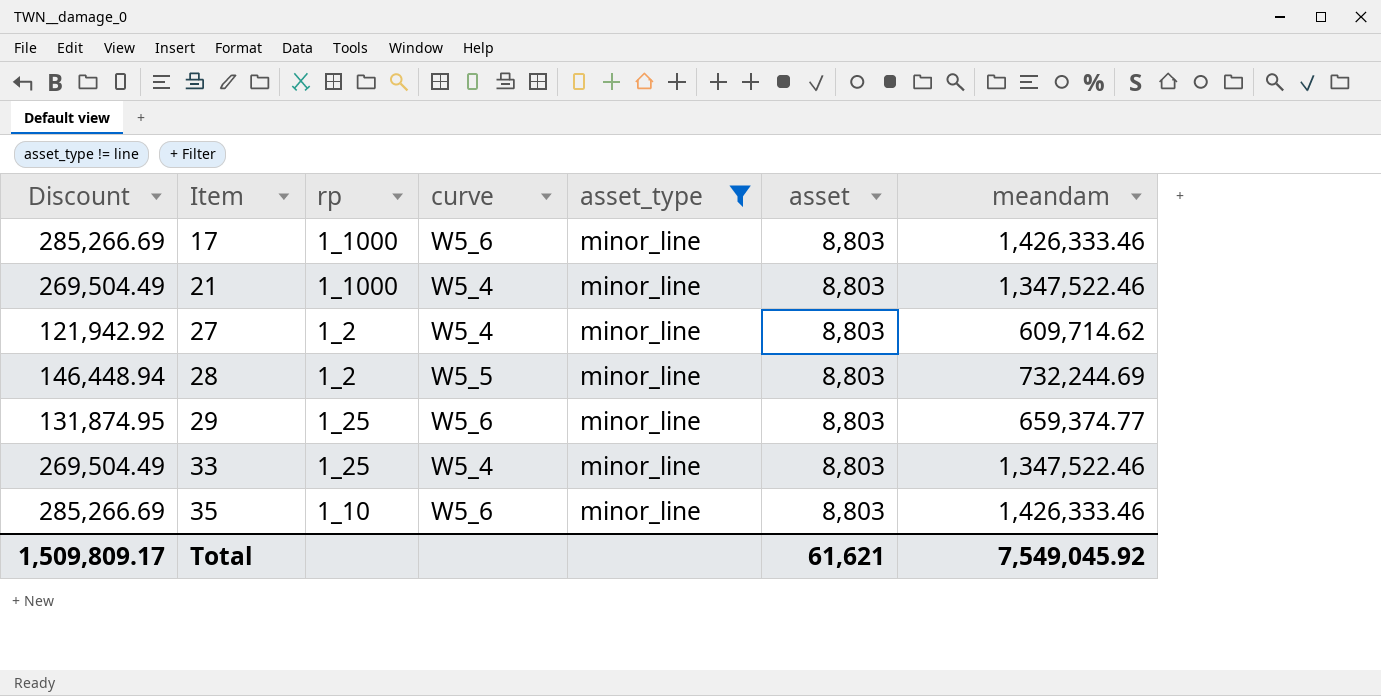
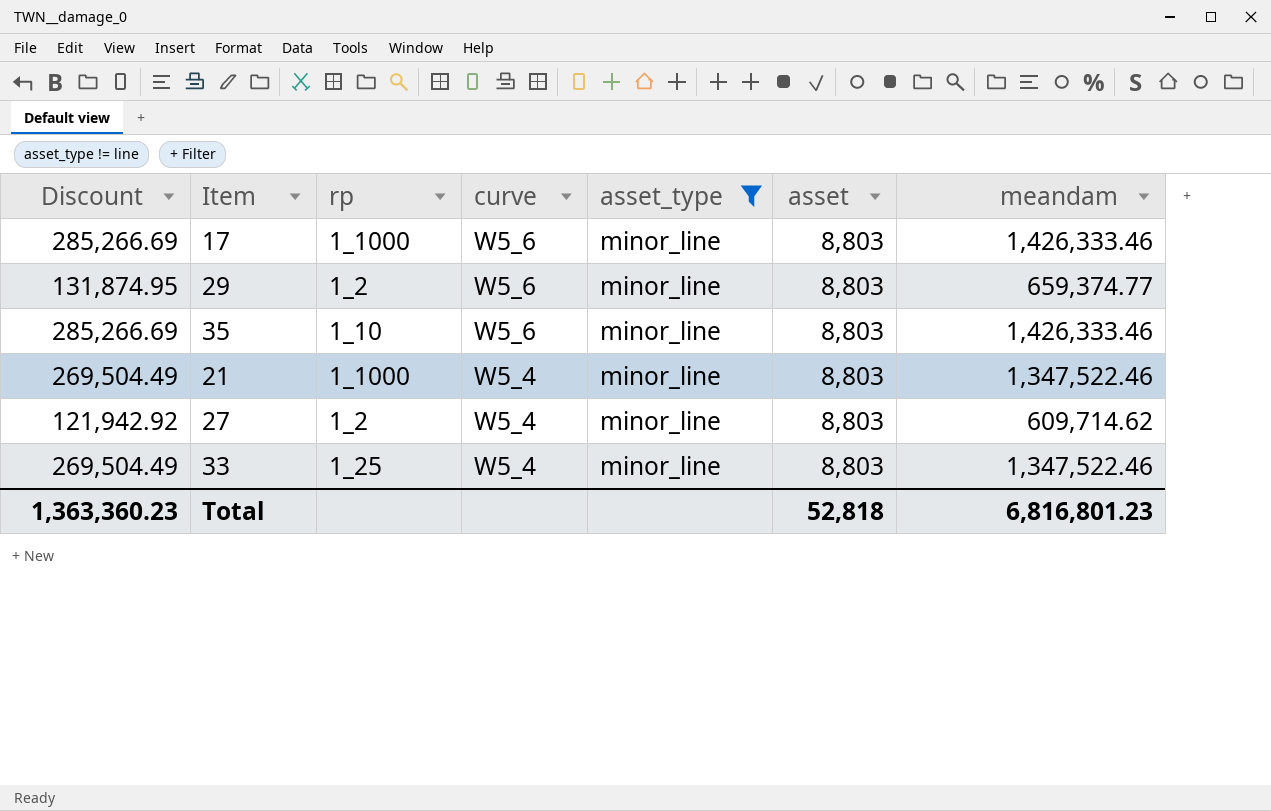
row order: Item ascending -> curve descending
row 28: 146,448.94 | 1_2 | W5_5 | minor_line | 8,803 | 732,244.69 -> none
29 | rp: 1_25 -> 1_2
Total | Discount: 1,509,809.17 -> 1,363,360.23
Total | asset: 61,621 -> 52,818
Total | meandam: 7,549,045.92 -> 6,816,801.23

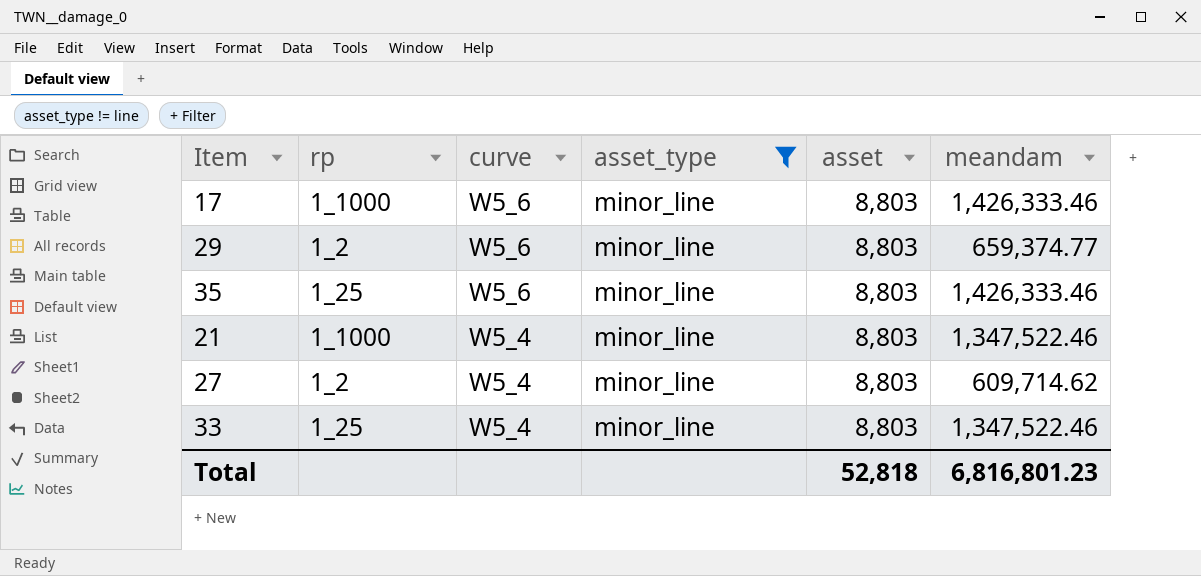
column Discount | formula: [meandam] * 0.2 -> none
35 | rp: 1_10 -> 1_25

